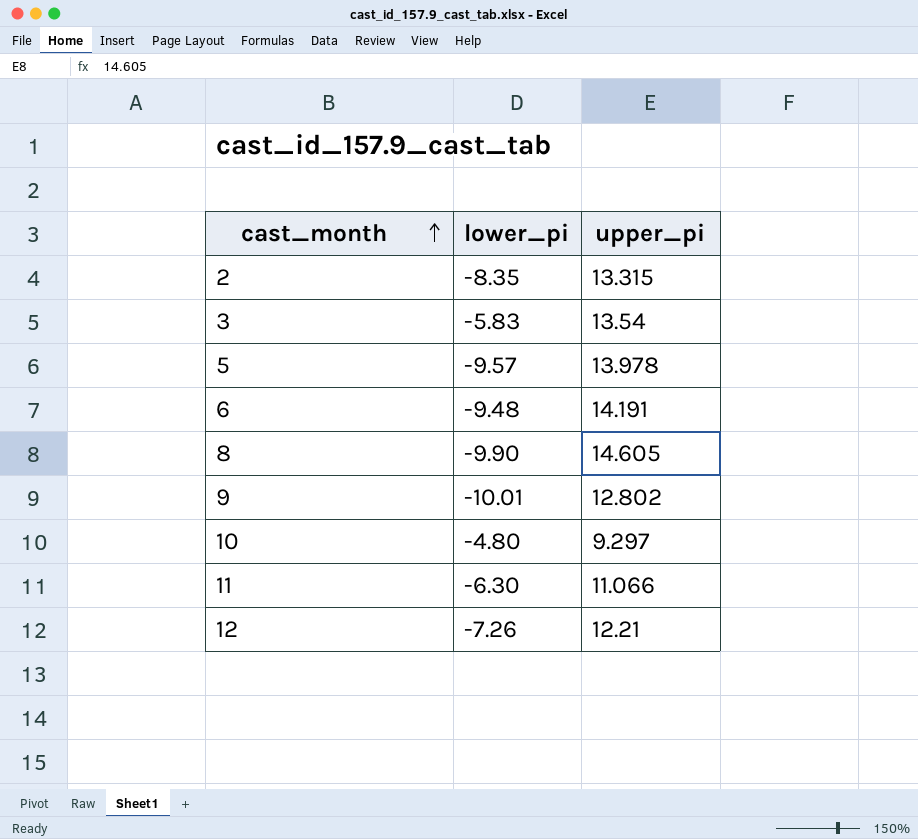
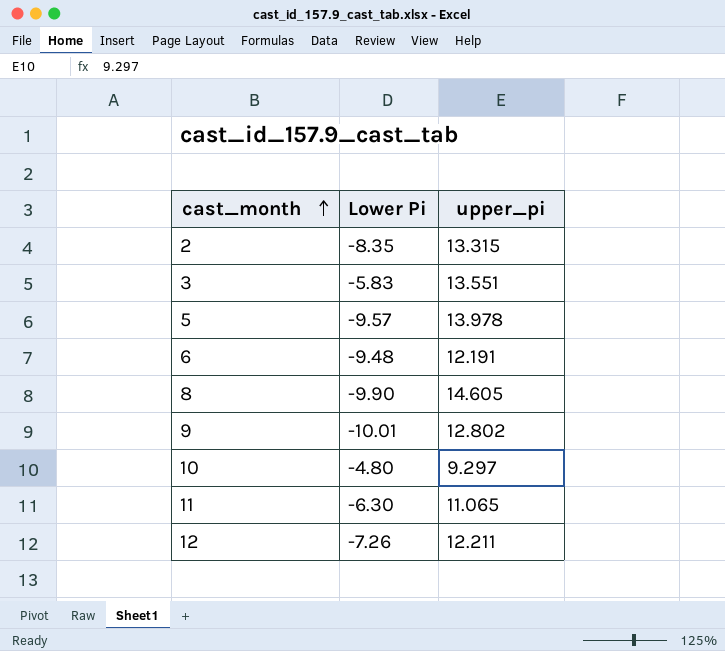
column name: lower_pi -> Lower Pi
3 | upper_pi: 13.54 -> 13.551
6 | upper_pi: 14.191 -> 12.191
11 | upper_pi: 11.066 -> 11.065
12 | upper_pi: 12.21 -> 12.211

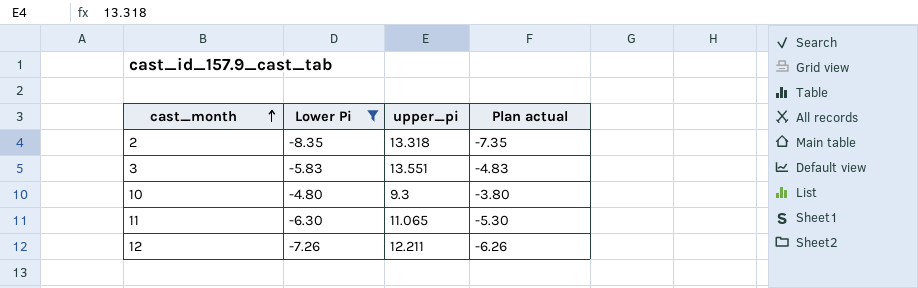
filter: none -> Lower Pi >= -8.35
column Plan actual | formula: none -> [Lower Pi] + 1
2 | upper_pi: 13.315 -> 13.318
10 | upper_pi: 9.297 -> 9.3

